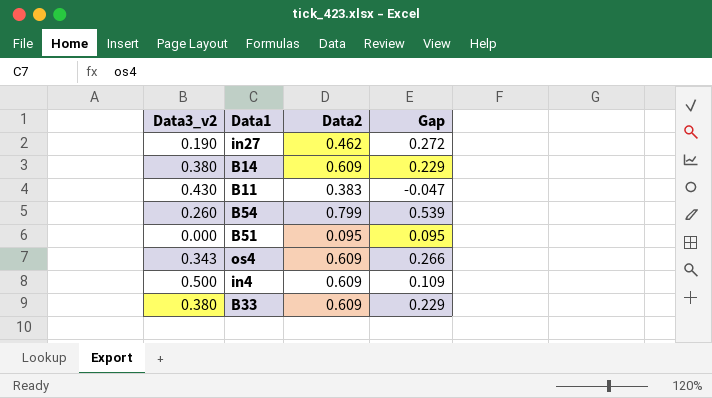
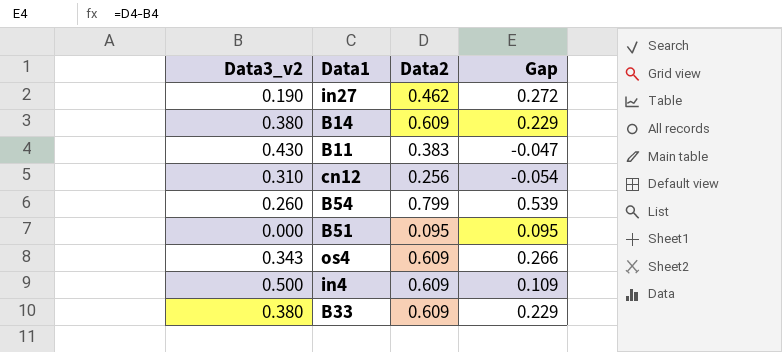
row cn12: none -> 0.310 | 0.256 | -0.054

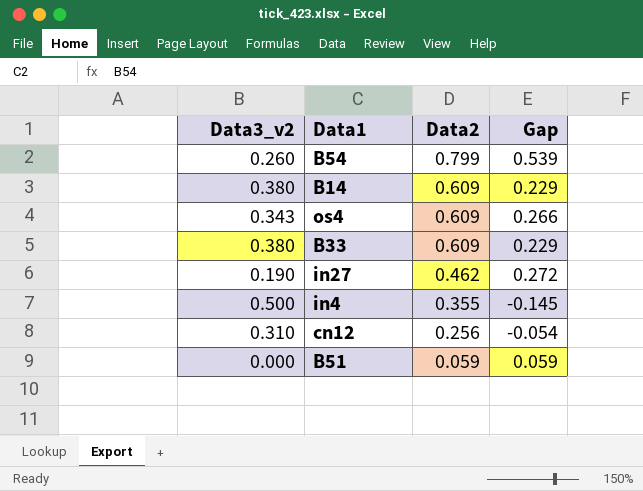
row order: none -> Data2 descending
row B11: 0.430 | 0.383 | -0.047 -> none
in4 | Data2: 0.609 -> 0.355
in4 | Gap: 0.109 -> -0.145
B51 | Data2: 0.095 -> 0.059
B51 | Gap: 0.095 -> 0.059

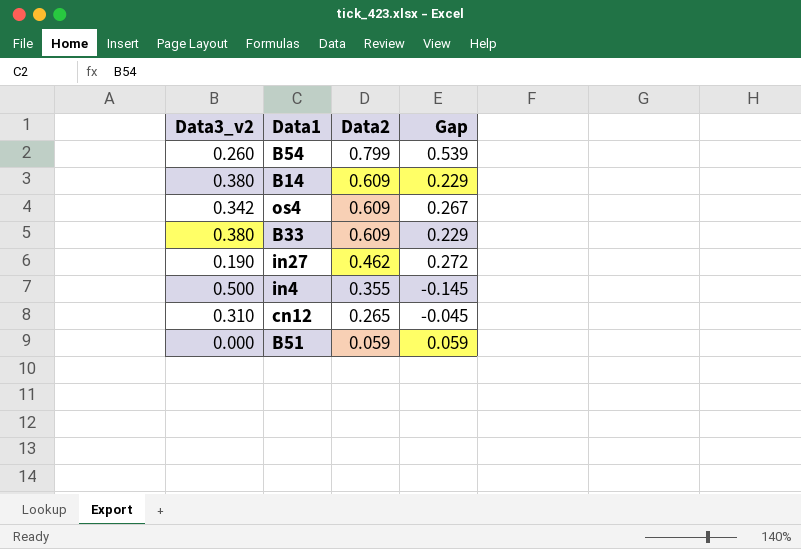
os4 | Data3_v2: 0.343 -> 0.342
os4 | Gap: 0.266 -> 0.267
cn12 | Data2: 0.256 -> 0.265
cn12 | Gap: -0.054 -> -0.045

